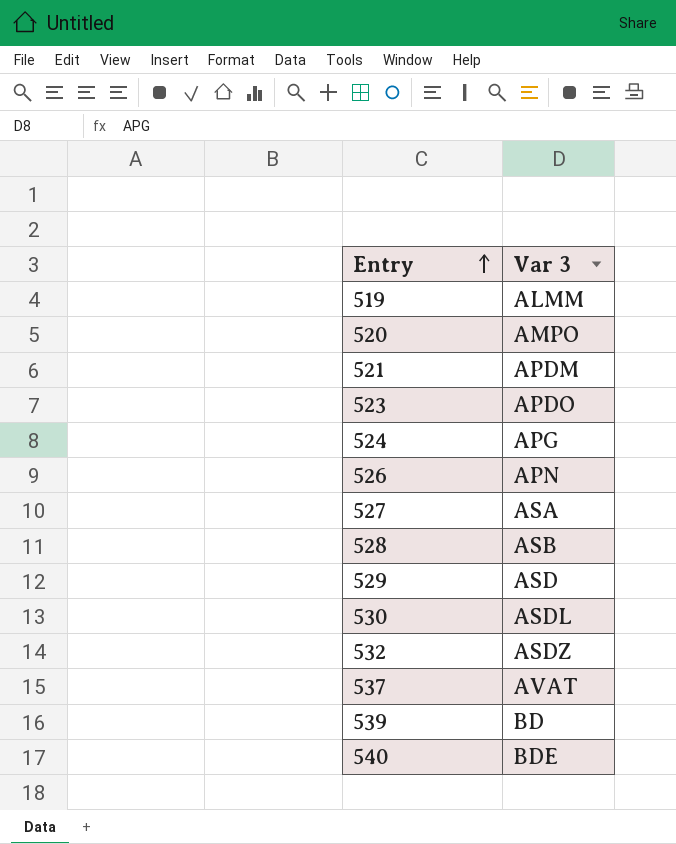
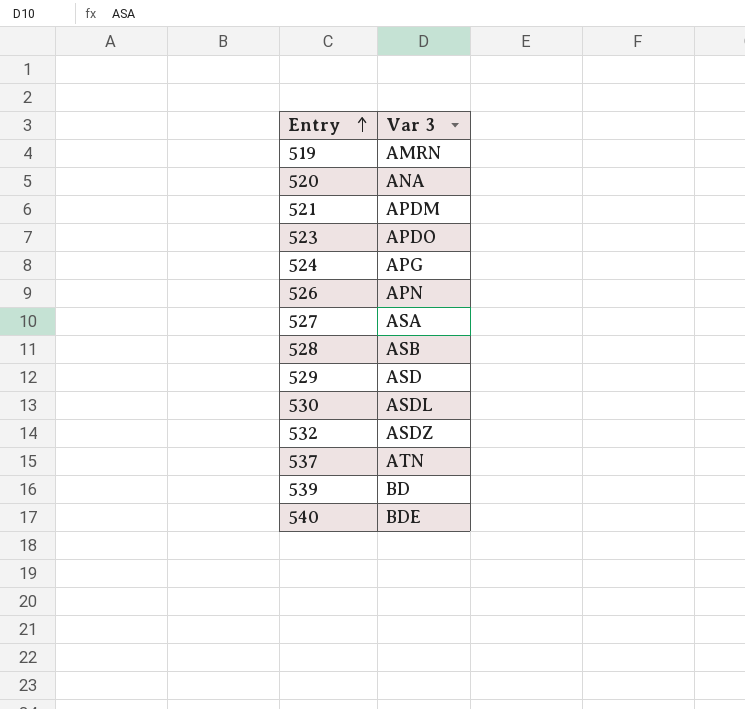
519 | Var 3: ALMM -> AMRN
520 | Var 3: AMPO -> ANA
537 | Var 3: AVAT -> ATN

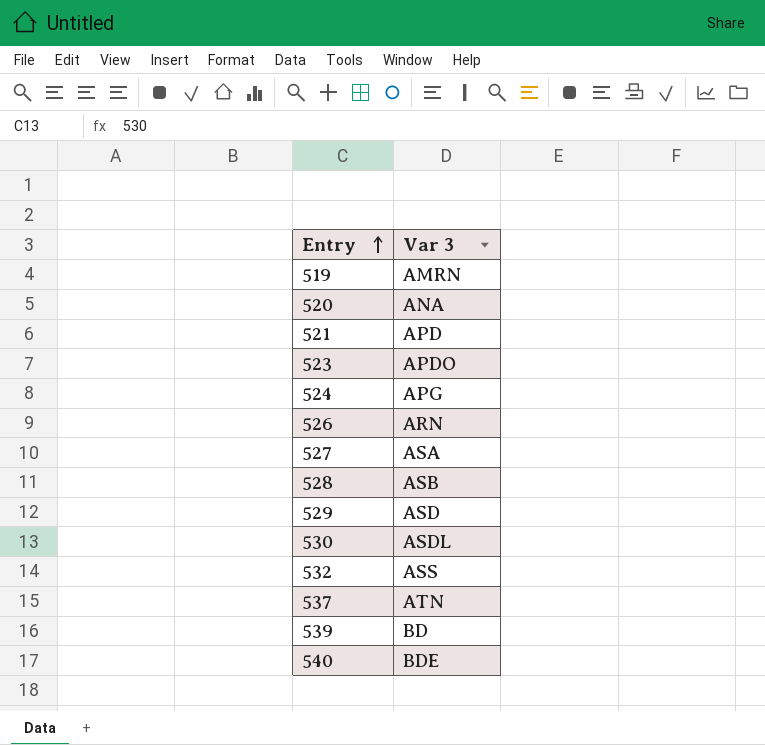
521 | Var 3: APDM -> APD
526 | Var 3: APN -> ARN
532 | Var 3: ASDZ -> ASS

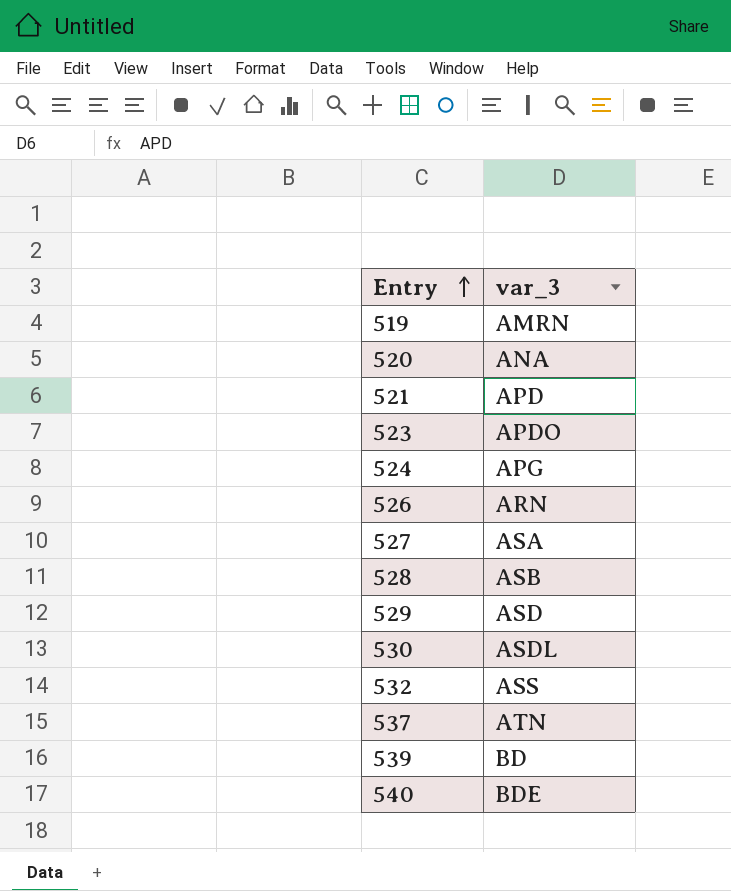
column name: Var 3 -> var_3

